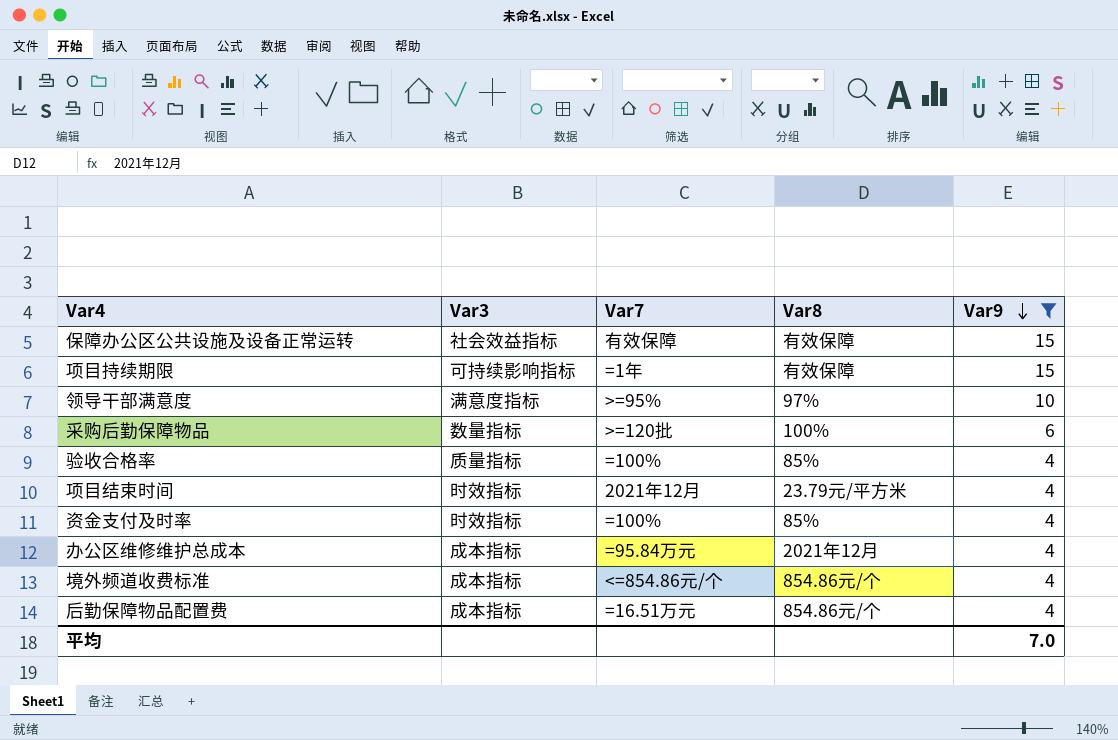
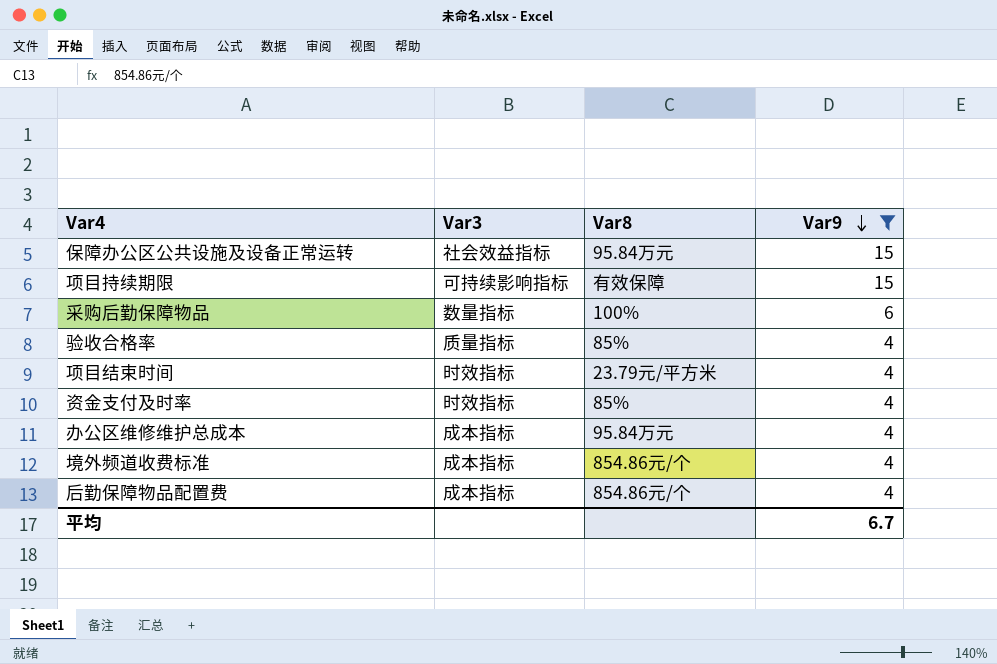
column Var7 | position: 3 -> none
row 领导干部满意度: 满意度指标 | >=95% | 97% | 10 -> none
保障办公区公共设施及设备正常运转 | Var8: 有效保障 -> 95.84万元
办公区维修维护总成本 | Var8: 2021年12月 -> 95.84万元
平均 | Var9: 7.0 -> 6.7

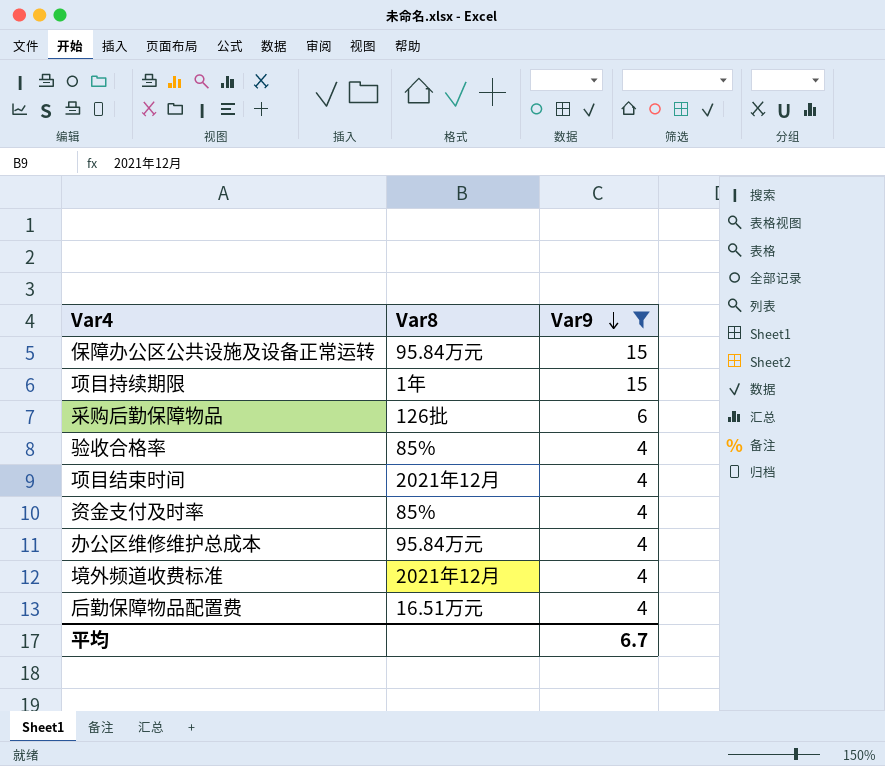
column Var3 | position: 2 -> none
项目持续期限 | Var8: 有效保障 -> 1年
采购后勤保障物品 | Var8: 100% -> 126批
项目结束时间 | Var8: 23.79元/平方米 -> 2021年12月
境外频道收费标准 | Var8: 854.86元/个 -> 2021年12月
后勤保障物品配置费 | Var8: 854.86元/个 -> 16.51万元

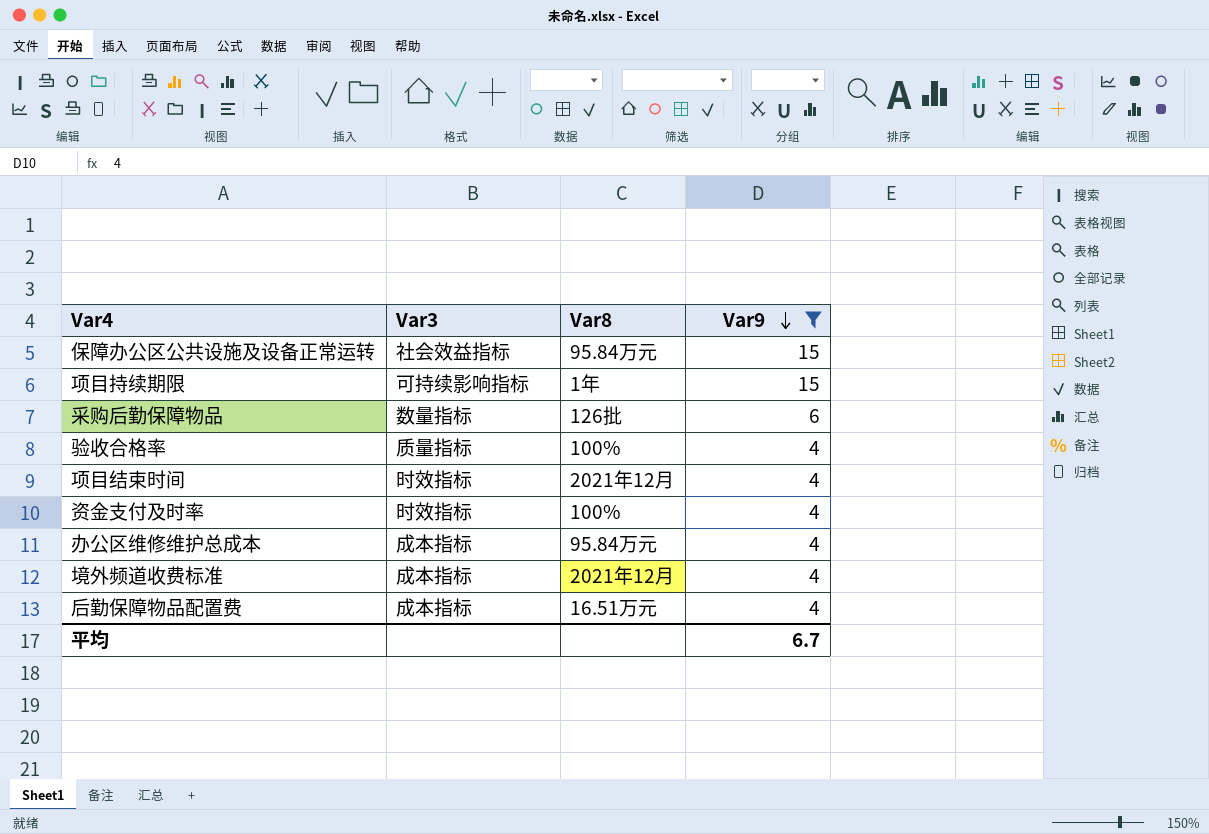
column Var3 | position: none -> 2
验收合格率 | Var8: 85% -> 100%
资金支付及时率 | Var8: 85% -> 100%

